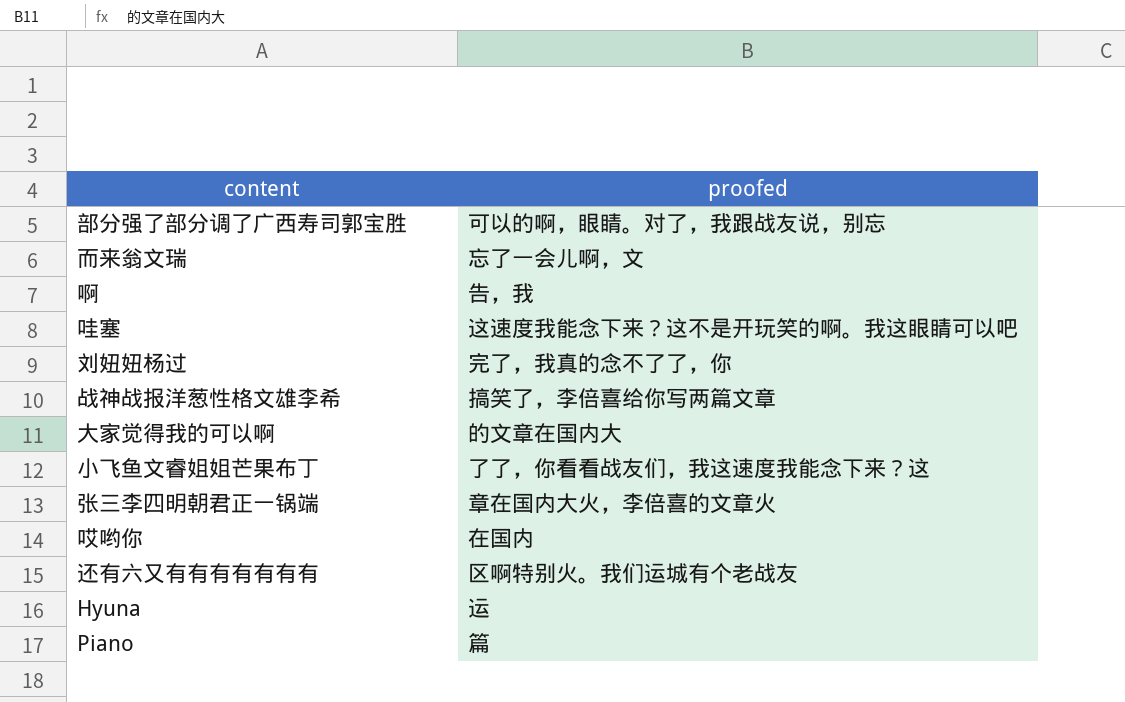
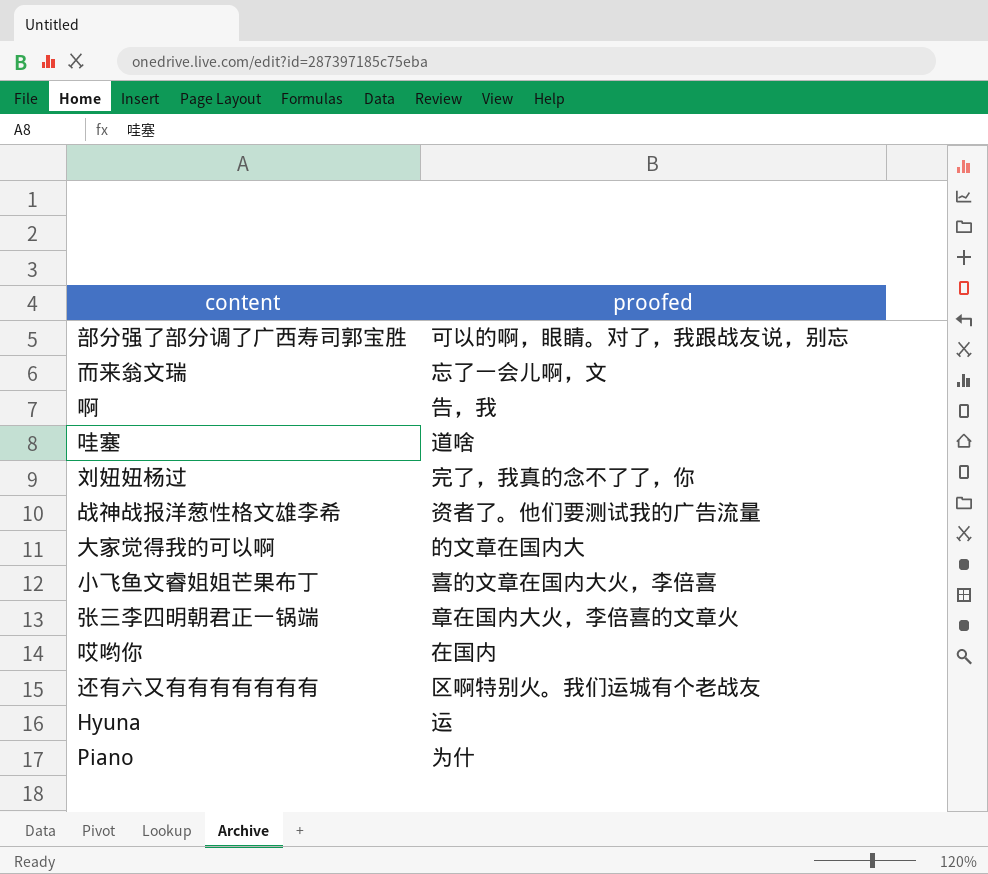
哇塞 | proofed: 这速度我能念下来？这不是开玩笑的啊。我这眼睛可以吧 -> 道啥
战神战报洋葱性格文雄李希 | proofed: 搞笑了，李倍喜给你写两篇文章 -> 资者了。他们要测试我的广告流量
小飞鱼文睿姐姐芒果布丁 | proofed: 了了，你看看战友们，我这速度我能念下来？这 -> 喜的文章在国内大火，李倍喜
Piano | proofed: 篇 -> 为什

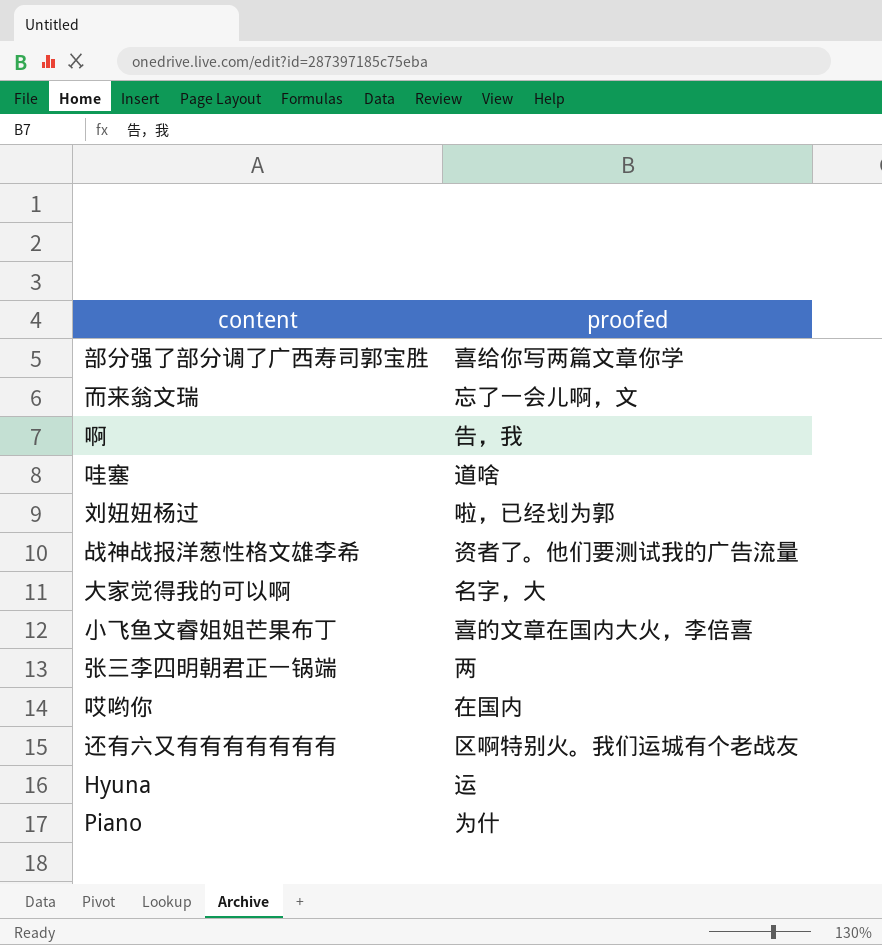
部分强了部分调了广西寿司郭宝胜 | proofed: 可以的啊，眼睛。对了，我跟战友说，别忘 -> 喜给你写两篇文章你学
刘妞妞杨过 | proofed: 完了，我真的念不了了，你 -> 啦，已经划为郭
大家觉得我的可以啊 | proofed: 的文章在国内大 -> 名字，大
张三李四明朝君正一锅端 | proofed: 章在国内大火，李倍喜的文章火 -> 两

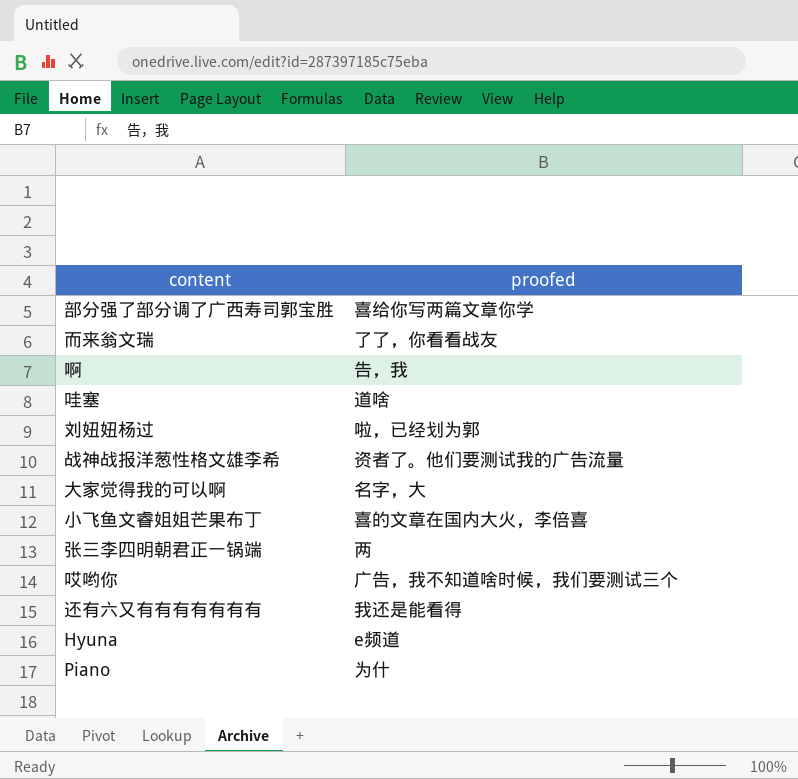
而来翁文瑞 | proofed: 忘了一会儿啊，文 -> 了了，你看看战友
哎哟你 | proofed: 在国内 -> 广告，我不知道啥时候，我们要测试三个
还有六又有有有有有有有 | proofed: 区啊特别火。我们运城有个老战友 -> 我还是能看得
Hyuna | proofed: 运 -> e频道

